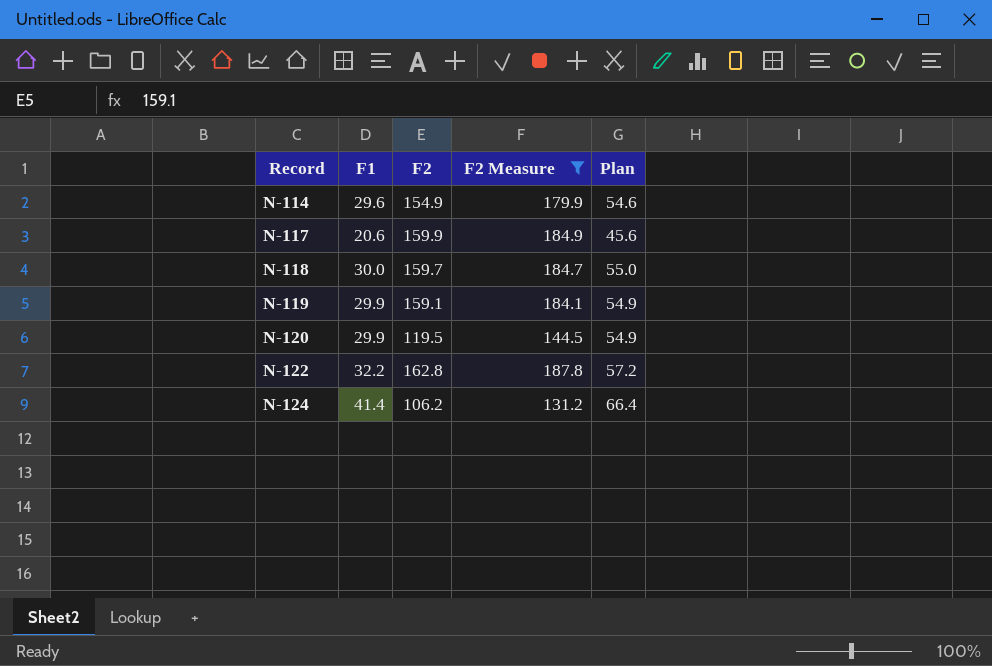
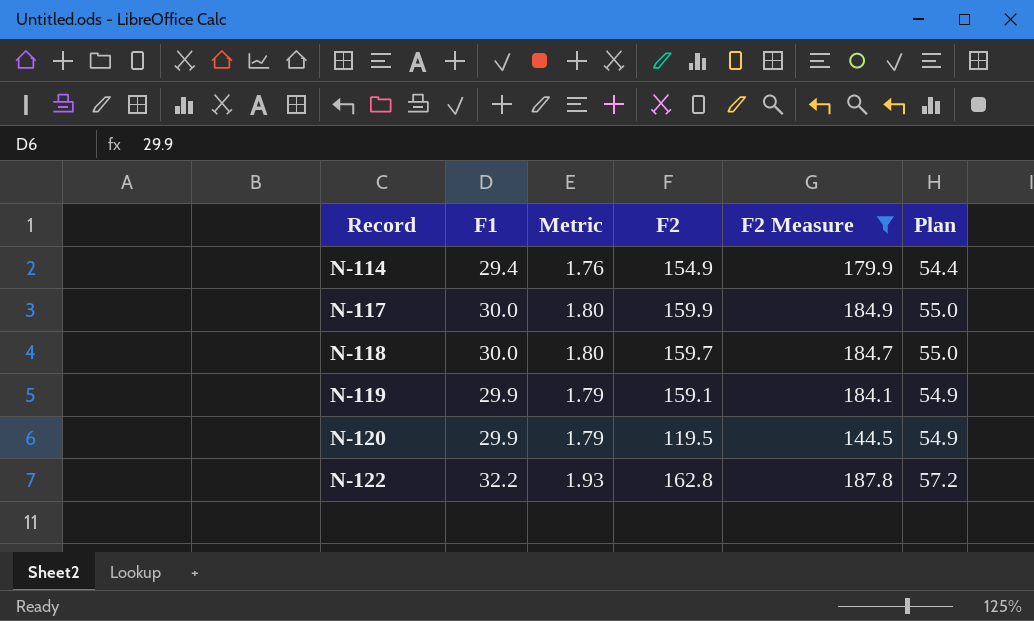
column Metric | formula: none -> [F1] * 0.06
row N-124: 41.4 | 106.2 | 131.2 | 66.4 -> none
N-114 | F1: 29.6 -> 29.4
N-114 | Plan: 54.6 -> 54.4
N-117 | F1: 20.6 -> 30.0
N-117 | Plan: 45.6 -> 55.0

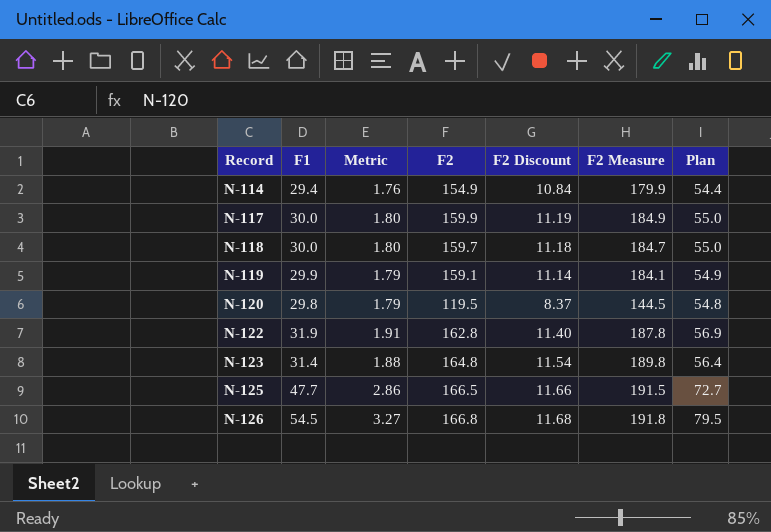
filter: F2 Measure <= 187.8 -> none
column F2 Discount | formula: none -> [F2] * 0.07
N-120 | F1: 29.9 -> 29.8
N-120 | Plan: 54.9 -> 54.8
N-122 | F1: 32.2 -> 31.9
N-122 | Metric: 1.93 -> 1.91
N-122 | Plan: 57.2 -> 56.9

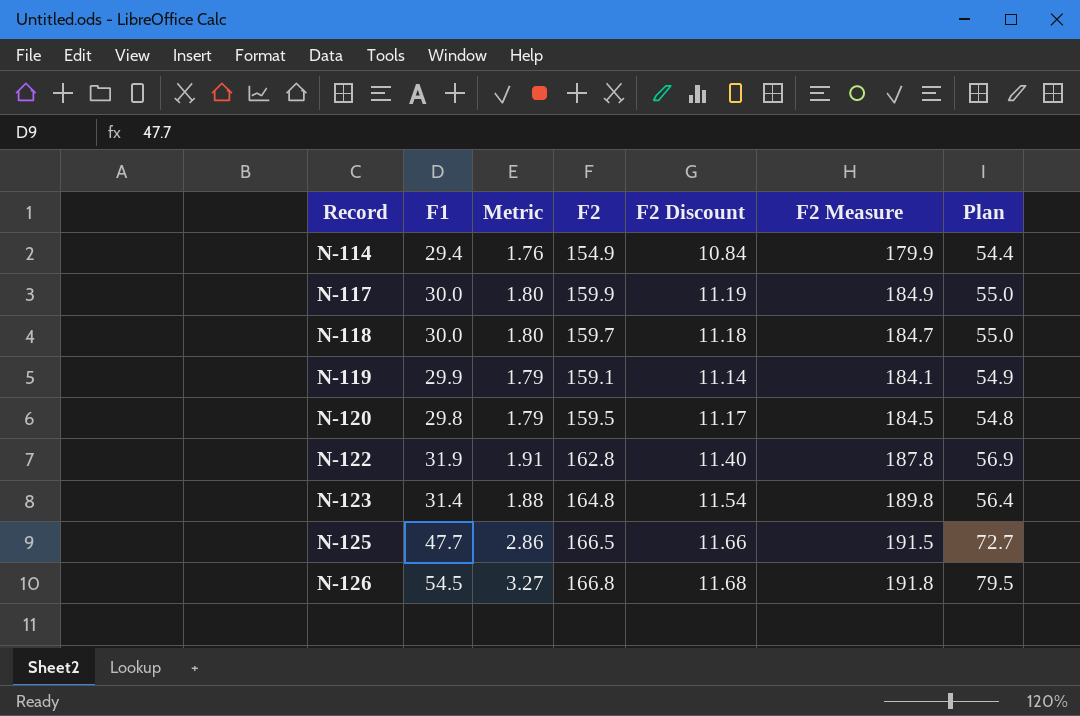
N-120 | F2: 119.5 -> 159.5
N-120 | F2 Discount: 8.37 -> 11.17
N-120 | F2 Measure: 144.5 -> 184.5

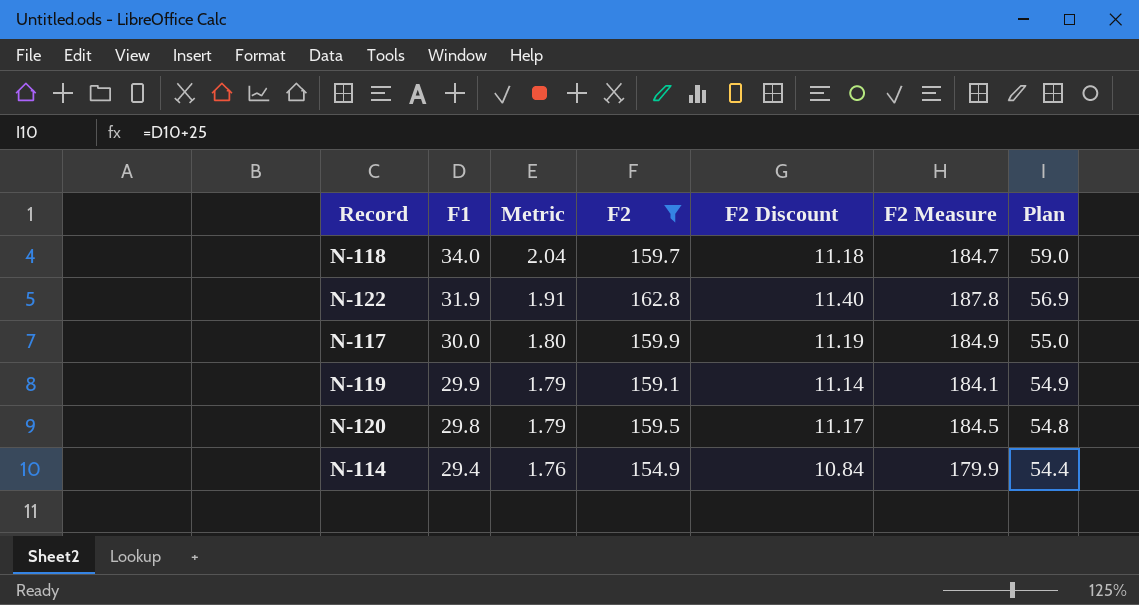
filter: none -> F2 <= 162.8
row order: Record ascending -> F1 descending
N-118 | F1: 30.0 -> 34.0
N-118 | Metric: 1.80 -> 2.04
N-118 | Plan: 55.0 -> 59.0

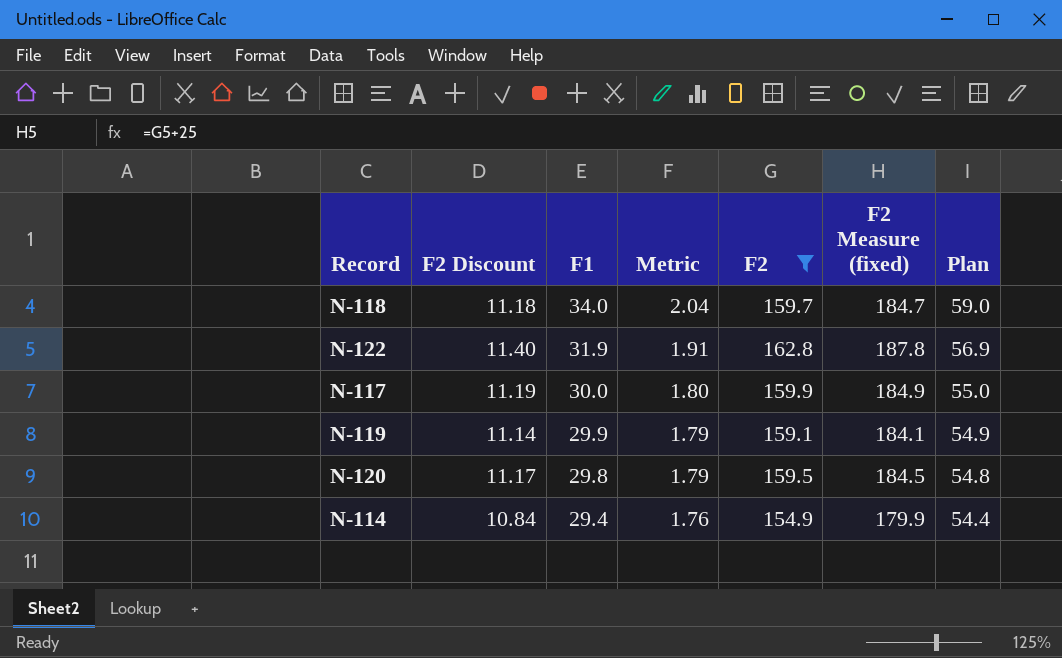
column F2 Discount | position: 5 -> 2
column name: F2 Measure -> F2 Measure (fixed)

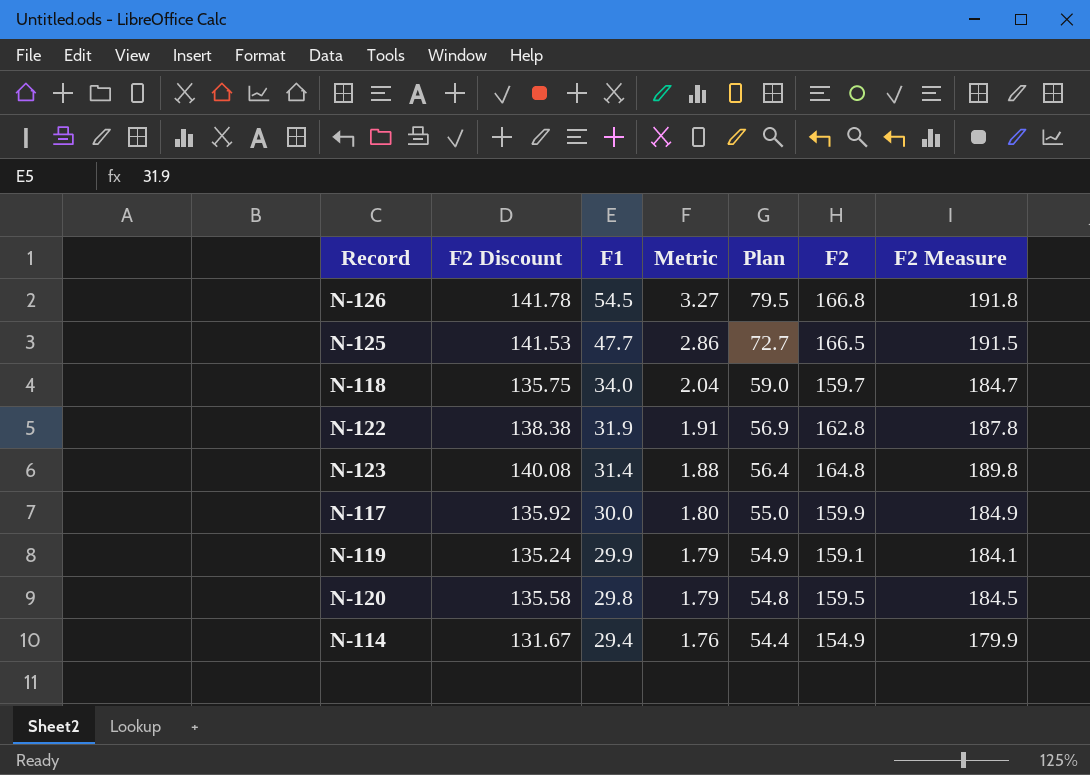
filter: F2 <= 162.8 -> none
column F2 Discount | formula: [F2] * 0.07 -> [F2] * 0.85
column Plan | position: 7 -> 5
column name: F2 Measure (fixed) -> F2 Measure

